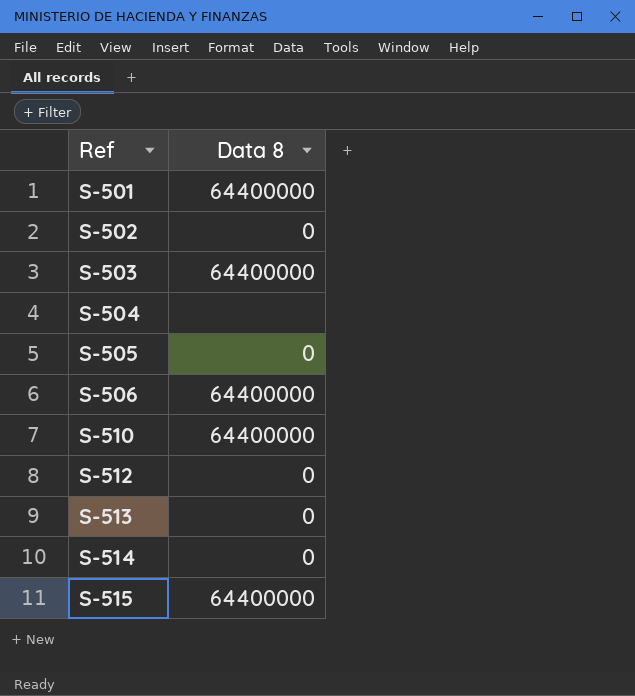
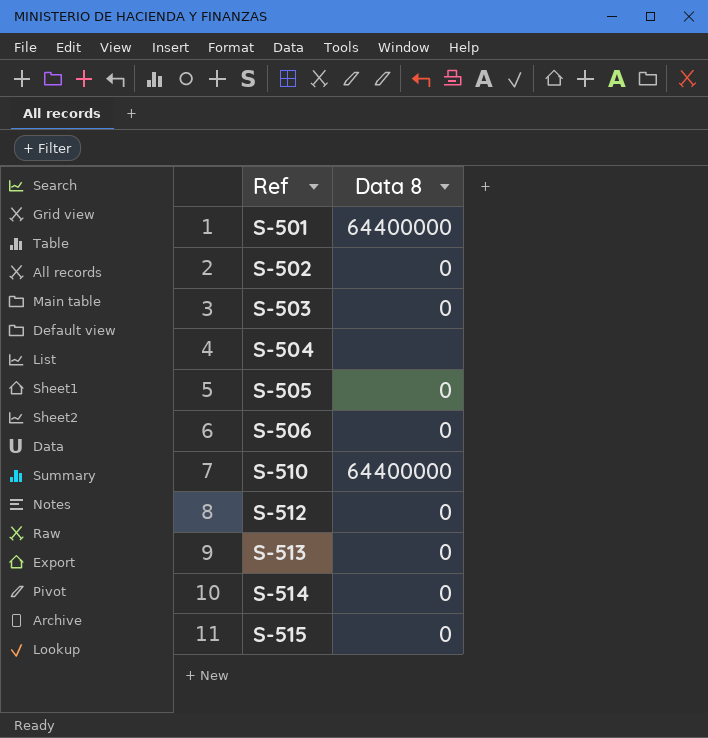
S-503 | Data 8: 64400000 -> 0
S-506 | Data 8: 64400000 -> 0
S-515 | Data 8: 64400000 -> 0

